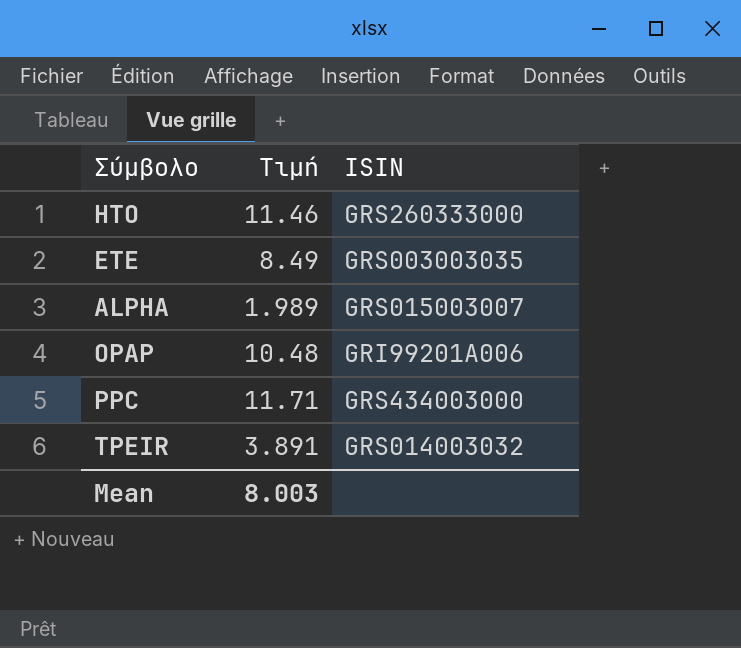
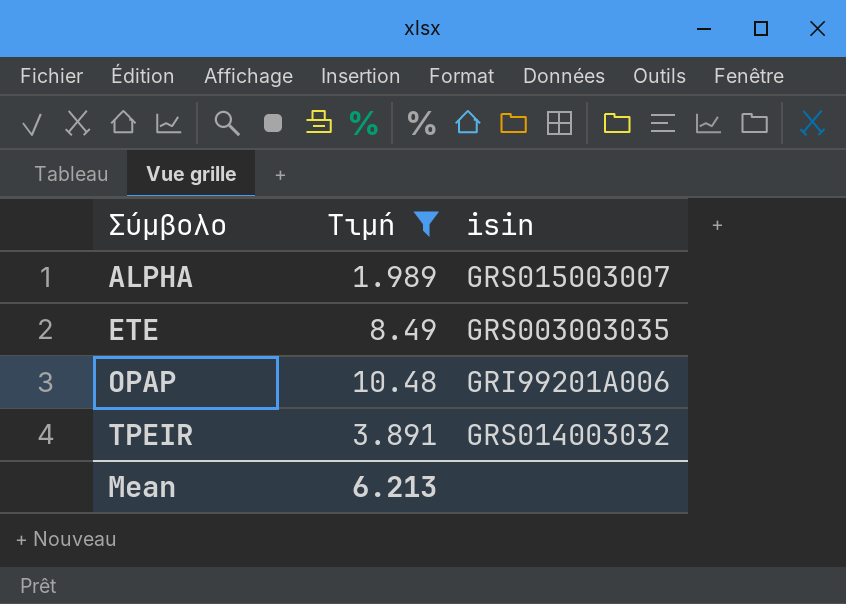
filter: none -> Τιμή <= 10.48
row order: none -> Σύμβολο ascending
column name: ISIN -> isin
Mean | Τιμή: 8.003 -> 6.213

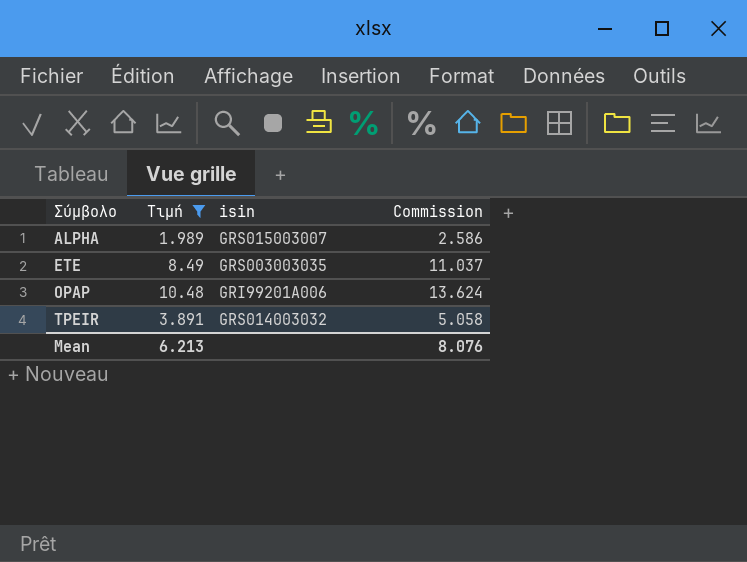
column Commission | formula: none -> [Τιμή] * 1.3

